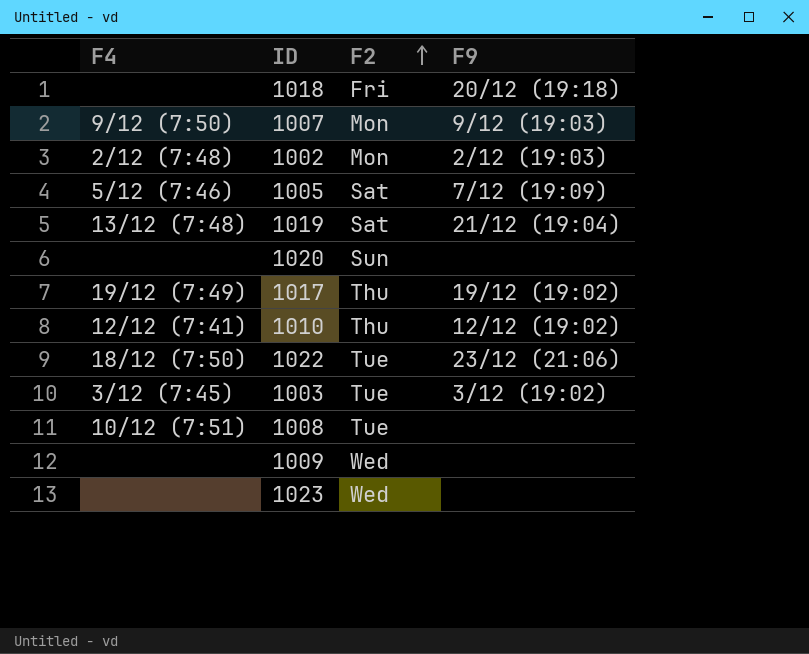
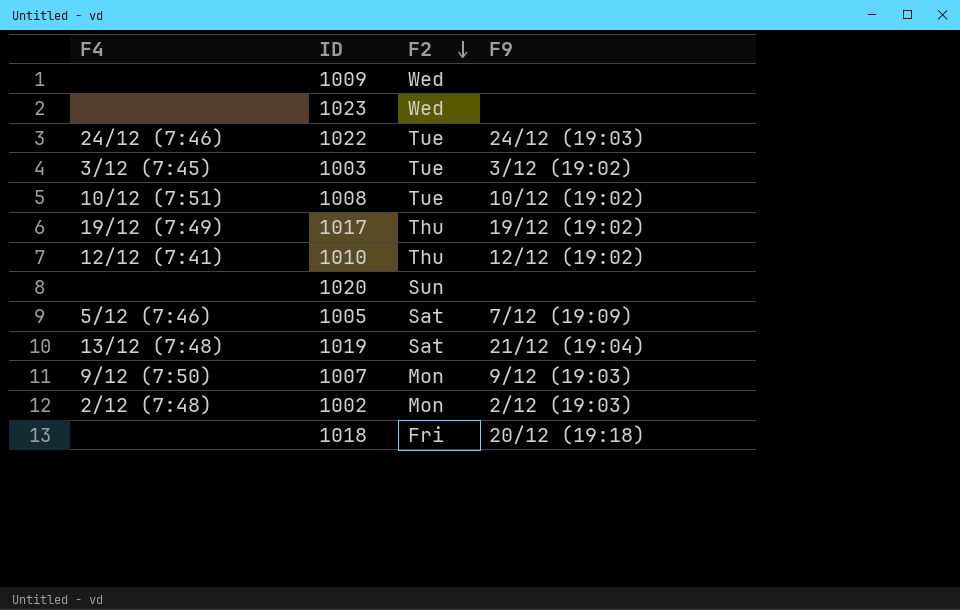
row order: F2 ascending -> F2 descending
1022 | F4: 18/12 (7:50) -> 24/12 (7:46)
1022 | F9: 23/12 (21:06) -> 24/12 (19:03)
1008 | F9: none -> 10/12 (19:02)

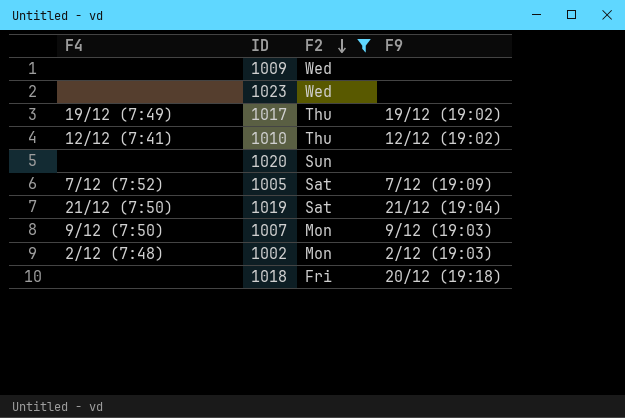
filter: none -> F2 != Tue
1005 | F4: 5/12 (7:46) -> 7/12 (7:52)
1019 | F4: 13/12 (7:48) -> 21/12 (7:50)

